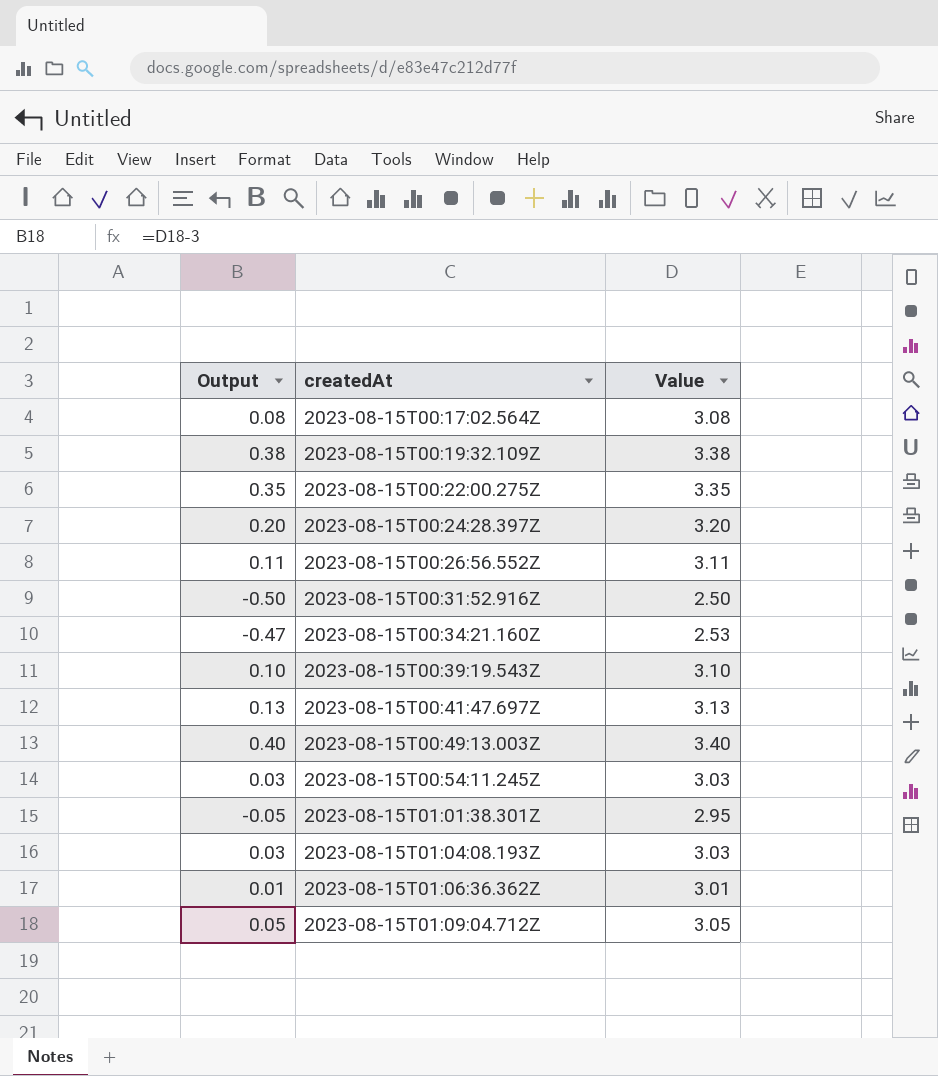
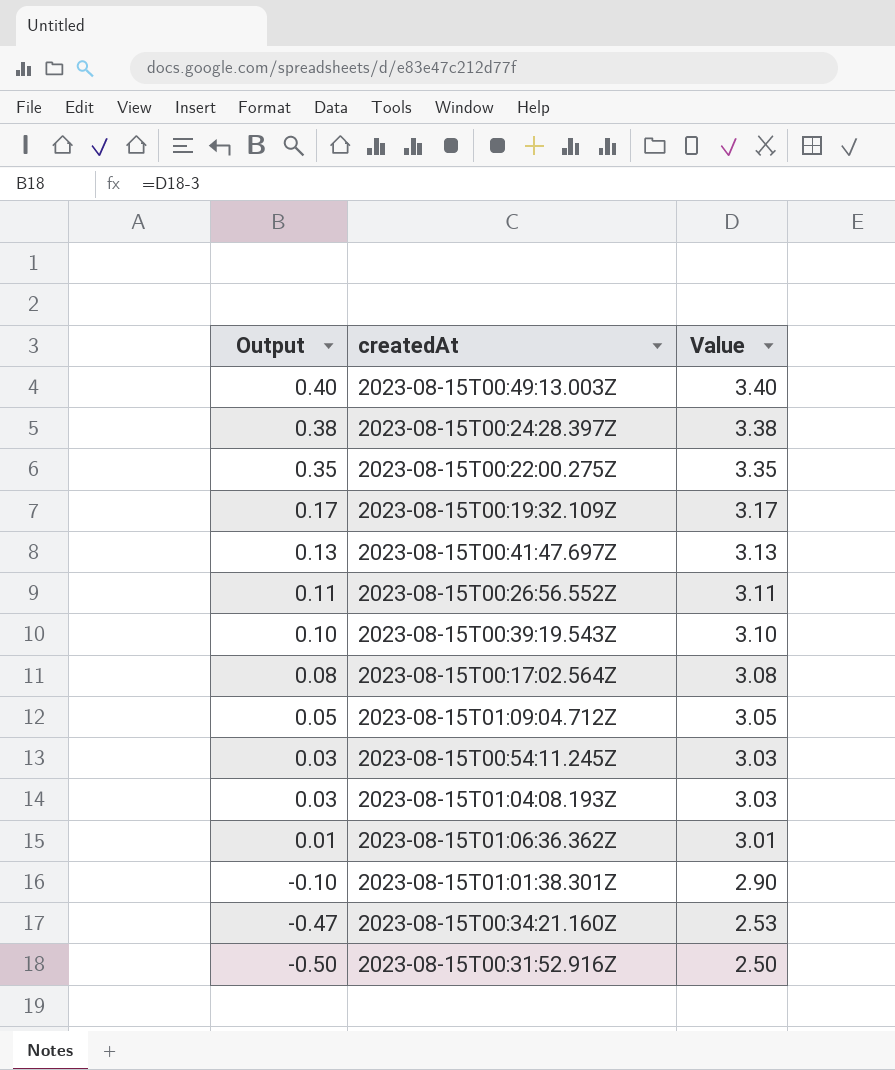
row order: createdAt ascending -> Output descending
2023-08-15T00:24:28.397Z | Output: 0.20 -> 0.38
2023-08-15T00:24:28.397Z | Value: 3.20 -> 3.38
2023-08-15T00:19:32.109Z | Output: 0.38 -> 0.17
2023-08-15T00:19:32.109Z | Value: 3.38 -> 3.17
2023-08-15T01:01:38.301Z | Output: -0.05 -> -0.10
2023-08-15T01:01:38.301Z | Value: 2.95 -> 2.90

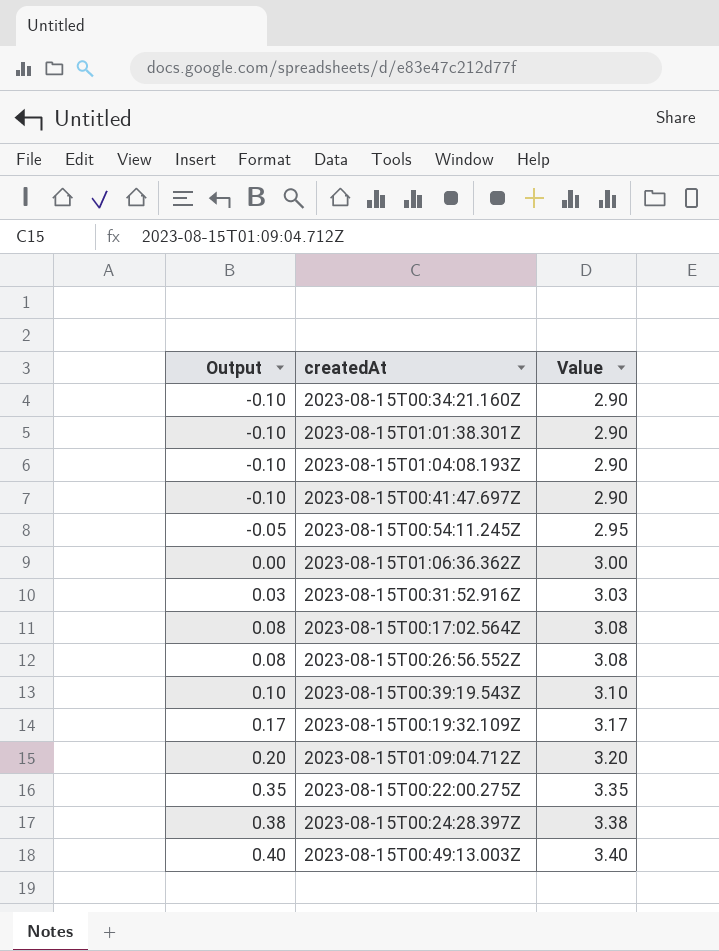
row order: Output descending -> Output ascending
2023-08-15T00:34:21.160Z | Output: -0.47 -> -0.10
2023-08-15T00:34:21.160Z | Value: 2.53 -> 2.90
2023-08-15T01:04:08.193Z | Output: 0.03 -> -0.10
2023-08-15T01:04:08.193Z | Value: 3.03 -> 2.90
2023-08-15T00:41:47.697Z | Output: 0.13 -> -0.10
2023-08-15T00:41:47.697Z | Value: 3.13 -> 2.90
2023-08-15T00:54:11.245Z | Output: 0.03 -> -0.05
2023-08-15T00:54:11.245Z | Value: 3.03 -> 2.95
2023-08-15T01:06:36.362Z | Output: 0.01 -> 0.00
2023-08-15T01:06:36.362Z | Value: 3.01 -> 3.00
2023-08-15T00:31:52.916Z | Output: -0.50 -> 0.03
2023-08-15T00:31:52.916Z | Value: 2.50 -> 3.03
2023-08-15T00:26:56.552Z | Output: 0.11 -> 0.08
2023-08-15T00:26:56.552Z | Value: 3.11 -> 3.08
2023-08-15T01:09:04.712Z | Output: 0.05 -> 0.20
2023-08-15T01:09:04.712Z | Value: 3.05 -> 3.20

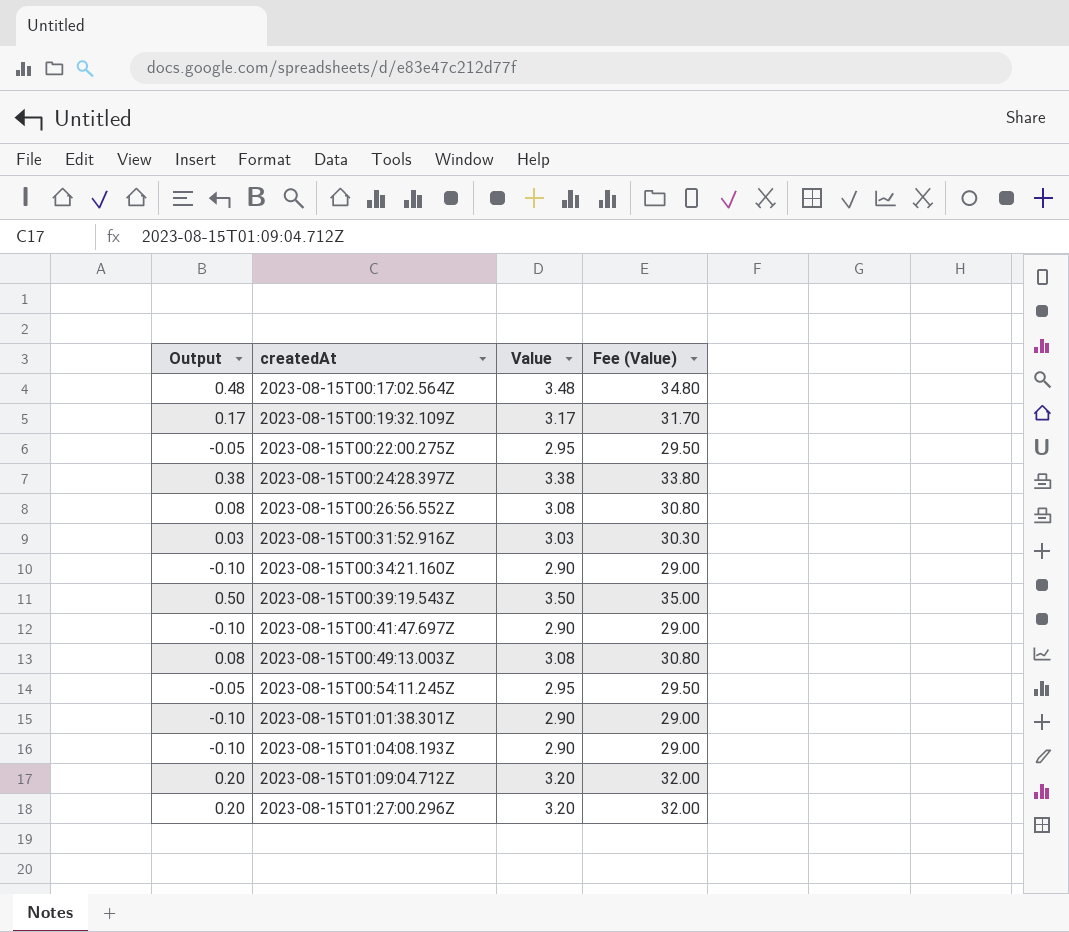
row order: Output ascending -> createdAt ascending
column Fee (Value) | formula: none -> [Value] * 10
row 2023-08-15T01:06:36.362Z: 0.00 | 3.00 -> none
2023-08-15T00:17:02.564Z | Output: 0.08 -> 0.48
2023-08-15T00:17:02.564Z | Value: 3.08 -> 3.48
2023-08-15T00:22:00.275Z | Output: 0.35 -> -0.05
2023-08-15T00:22:00.275Z | Value: 3.35 -> 2.95
2023-08-15T00:39:19.543Z | Output: 0.10 -> 0.50
2023-08-15T00:39:19.543Z | Value: 3.10 -> 3.50
2023-08-15T00:49:13.003Z | Output: 0.40 -> 0.08
2023-08-15T00:49:13.003Z | Value: 3.40 -> 3.08
row 2023-08-15T01:27:00.296Z: none -> 0.20 | 3.20 | 32.00

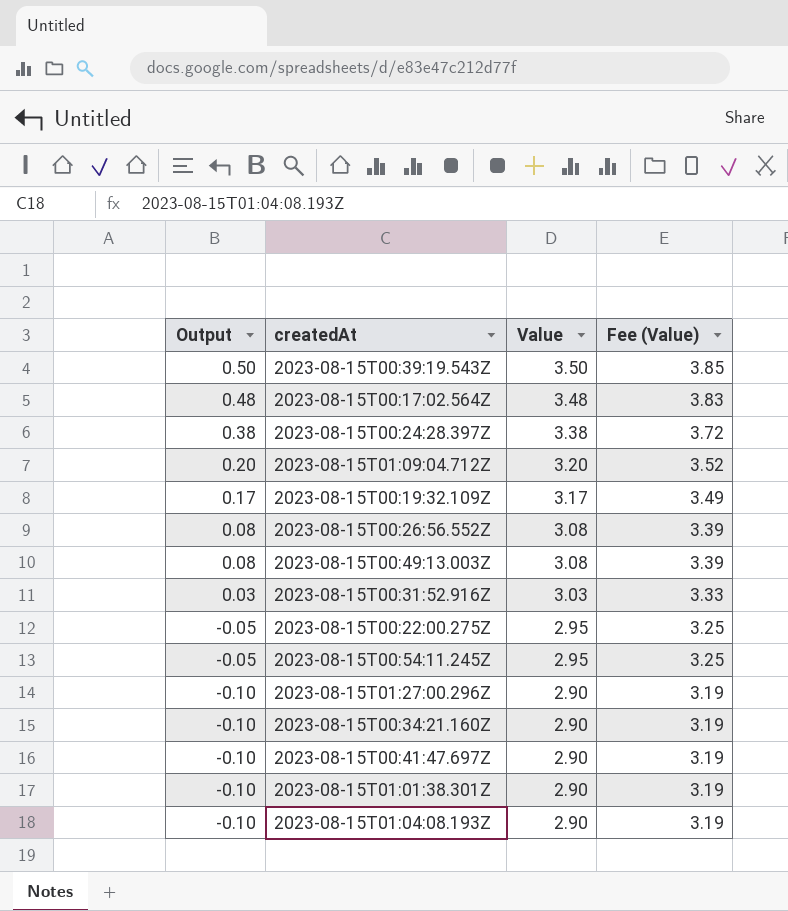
row order: createdAt ascending -> Output descending
column Fee (Value) | formula: [Value] * 10 -> [Value] * 1.1
2023-08-15T01:27:00.296Z | Output: 0.20 -> -0.10
2023-08-15T01:27:00.296Z | Value: 3.20 -> 2.90

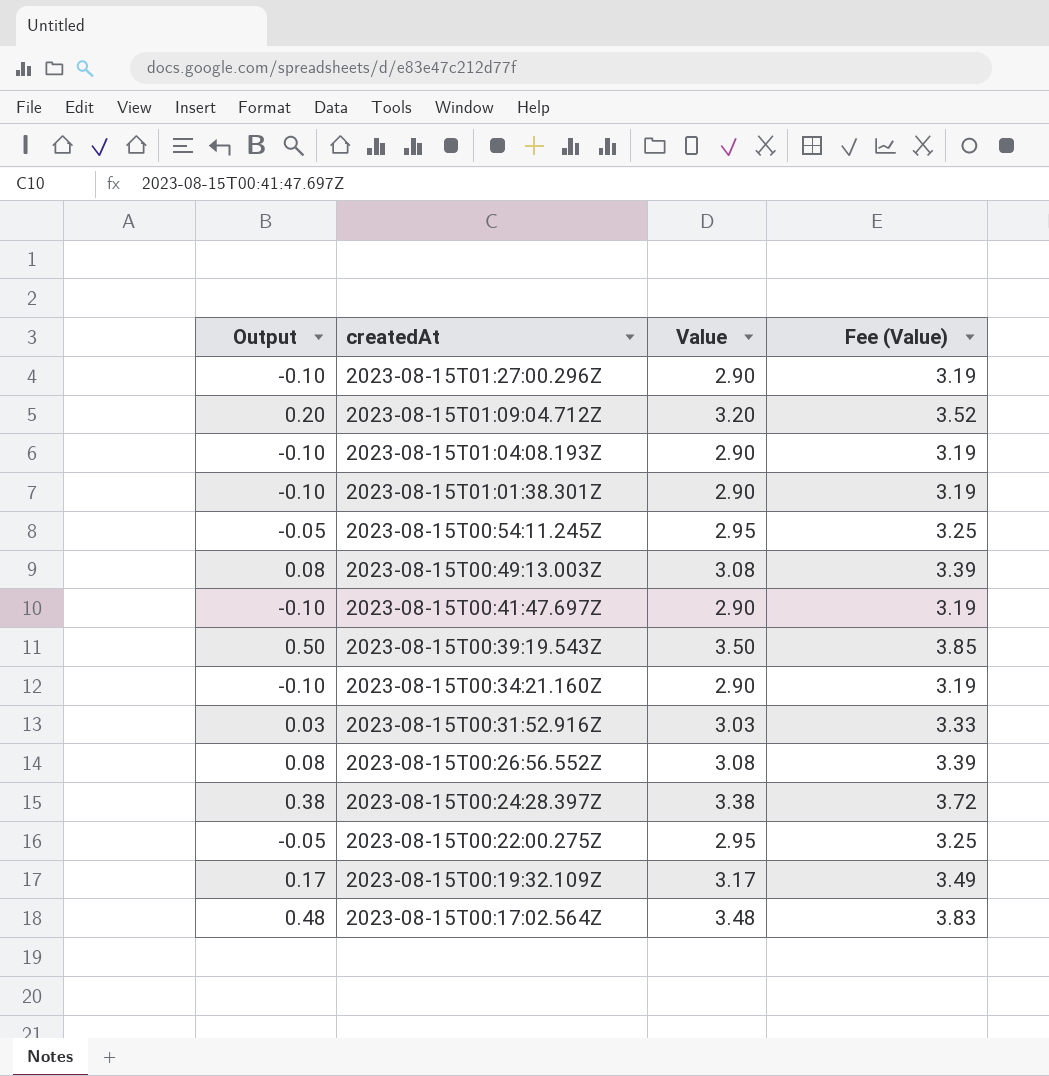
row order: Output descending -> createdAt descending

